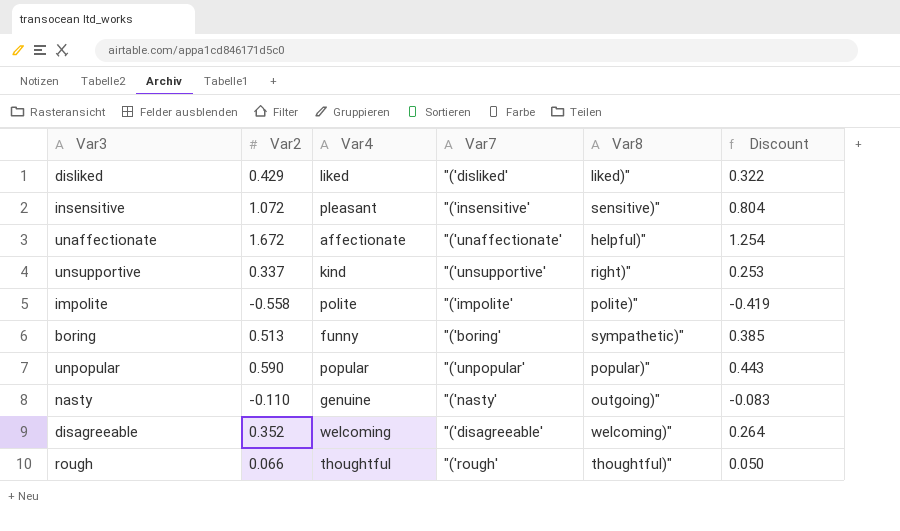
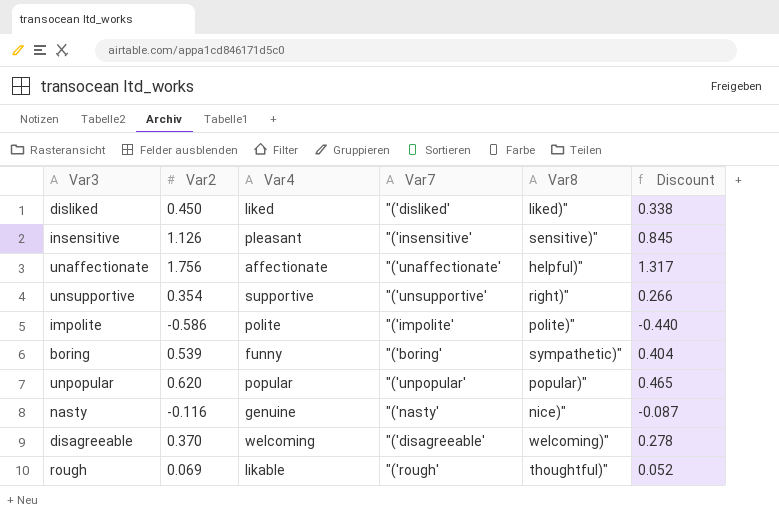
disliked | Var2: 0.429 -> 0.450
disliked | Discount: 0.322 -> 0.338
insensitive | Var2: 1.072 -> 1.126
insensitive | Discount: 0.804 -> 0.845
unaffectionate | Var2: 1.672 -> 1.756
unaffectionate | Discount: 1.254 -> 1.317
unsupportive | Var2: 0.337 -> 0.354
unsupportive | Var4: kind -> supportive
unsupportive | Discount: 0.253 -> 0.266
impolite | Var2: -0.558 -> -0.586
impolite | Discount: -0.419 -> -0.440
boring | Var2: 0.513 -> 0.539
boring | Discount: 0.385 -> 0.404
unpopular | Var2: 0.590 -> 0.620
unpopular | Discount: 0.443 -> 0.465
nasty | Var2: -0.110 -> -0.116
nasty | Var8: outgoing)" -> nice)"
nasty | Discount: -0.083 -> -0.087
disagreeable | Var2: 0.352 -> 0.370
disagreeable | Discount: 0.264 -> 0.278
rough | Var2: 0.066 -> 0.069
rough | Var4: thoughtful -> likable
rough | Discount: 0.050 -> 0.052

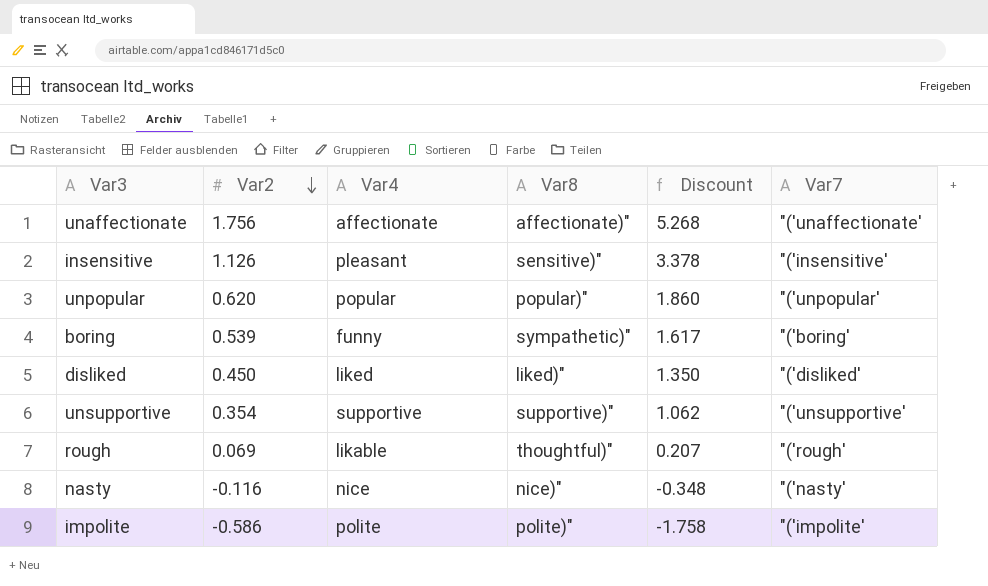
row order: none -> Var2 descending
column Discount | formula: [Var2] * 0.75 -> [Var2] * 3
column Var7 | position: 4 -> 6
row disagreeable: 0.370 | welcoming | "('disagreeable' | welcoming)" | 0.278 -> none
unaffectionate | Var8: helpful)" -> affectionate)"
unsupportive | Var8: right)" -> supportive)"
nasty | Var4: genuine -> nice

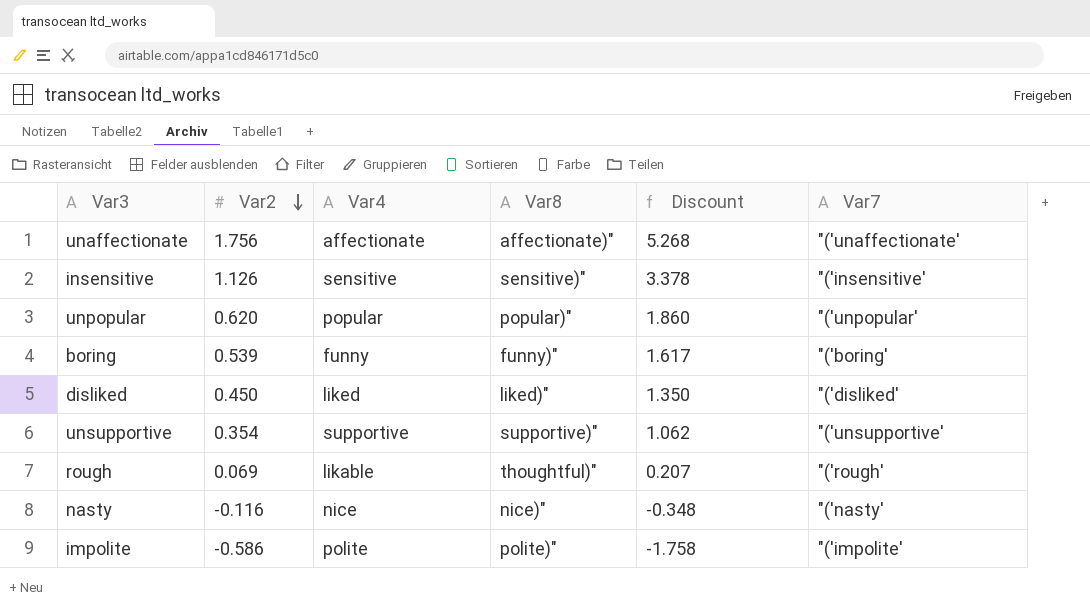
insensitive | Var4: pleasant -> sensitive
boring | Var8: sympathetic)" -> funny)"

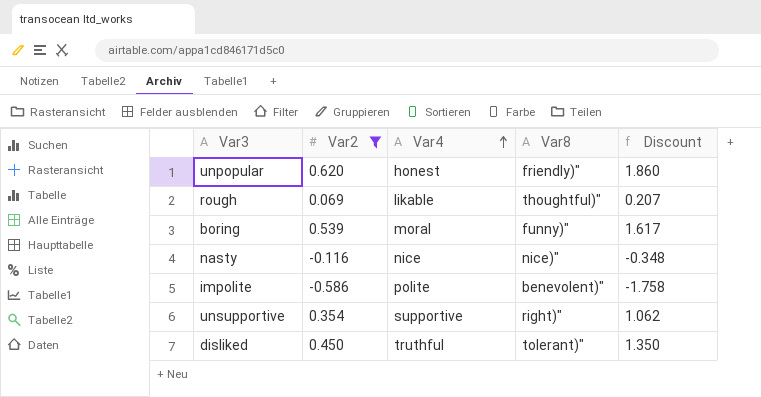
filter: none -> Var2 <= 0.620
row order: Var2 descending -> Var4 ascending
column Var7 | position: 6 -> none
unpopular | Var4: popular -> honest
unpopular | Var8: popular)" -> friendly)"
boring | Var4: funny -> moral
impolite | Var8: polite)" -> benevolent)"
unsupportive | Var8: supportive)" -> right)"
disliked | Var4: liked -> truthful
disliked | Var8: liked)" -> tolerant)"

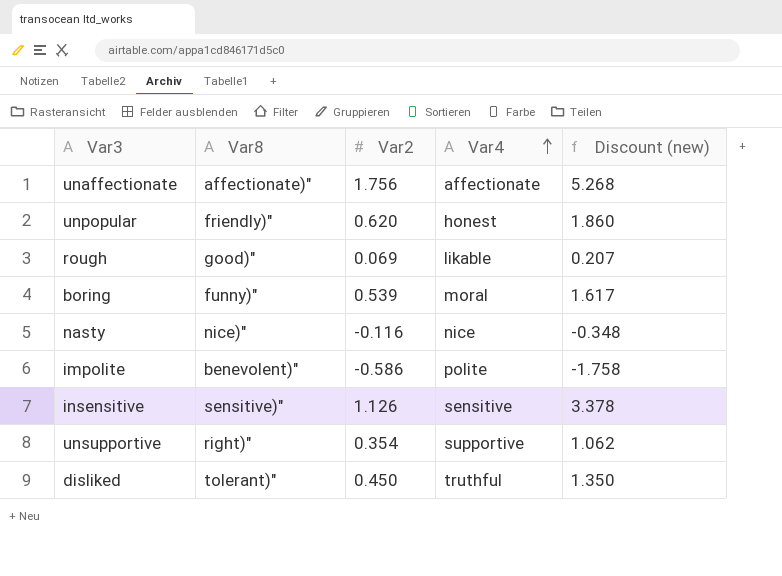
filter: Var2 <= 0.620 -> none
column Var8 | position: 4 -> 2
column name: Discount -> Discount (new)
rough | Var8: thoughtful)" -> good)"

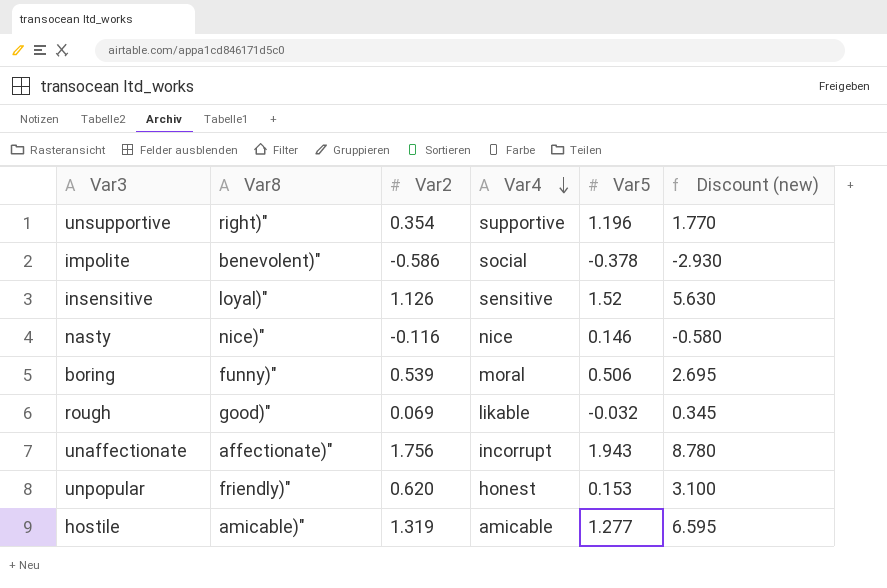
row order: Var4 ascending -> Var4 descending
column Var5 | position: none -> 5
column Discount (new) | formula: [Var2] * 3 -> [Var2] * 5
row disliked: tolerant)" | 0.450 | truthful | 1.350 -> none
impolite | Var4: polite -> social
insensitive | Var8: sensitive)" -> loyal)"
unaffectionate | Var4: affectionate -> incorrupt
row hostile: none -> amicable)" | 1.319 | amicable | 1.277 | 6.595

